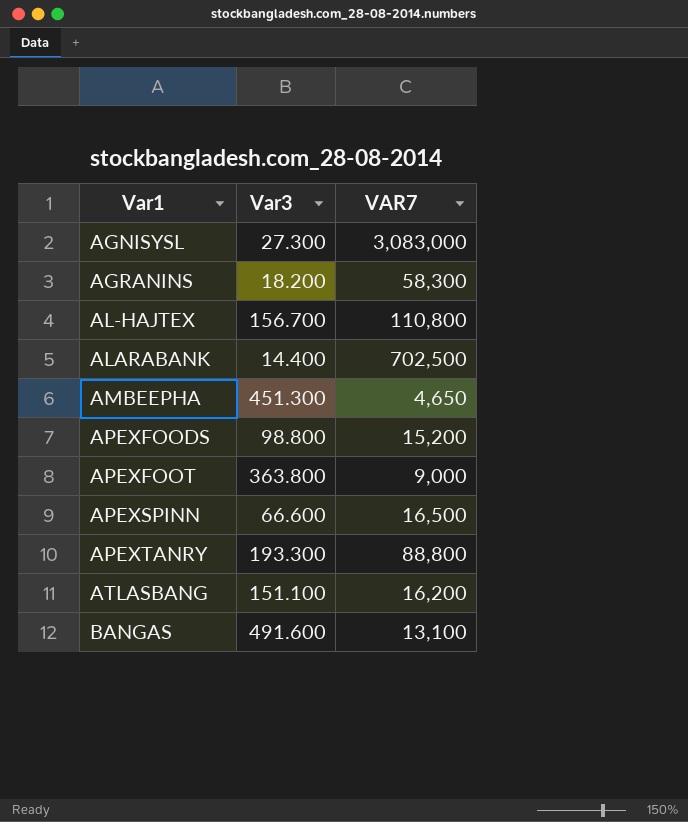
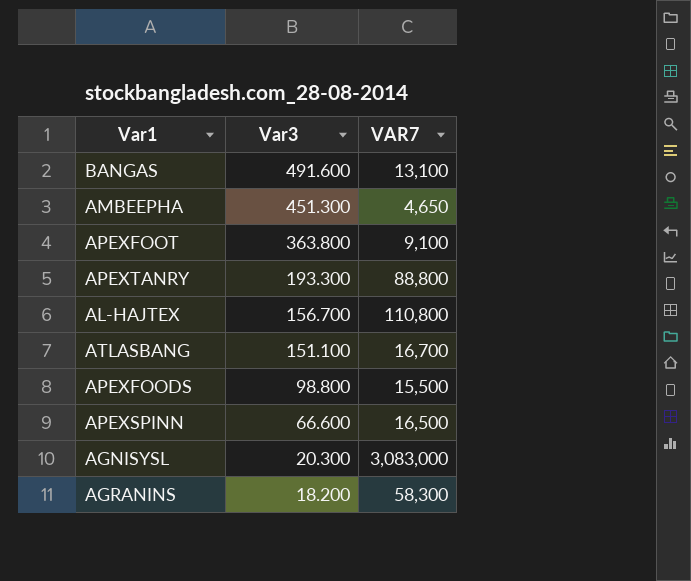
row order: Var1 ascending -> Var3 descending
row ALARABANK: 14.400 | 702,500 -> none
APEXFOOT | VAR7: 9,000 -> 9,100
ATLASBANG | VAR7: 16,200 -> 16,700
APEXFOODS | VAR7: 15,200 -> 15,500
AGNISYSL | Var3: 27.300 -> 20.300

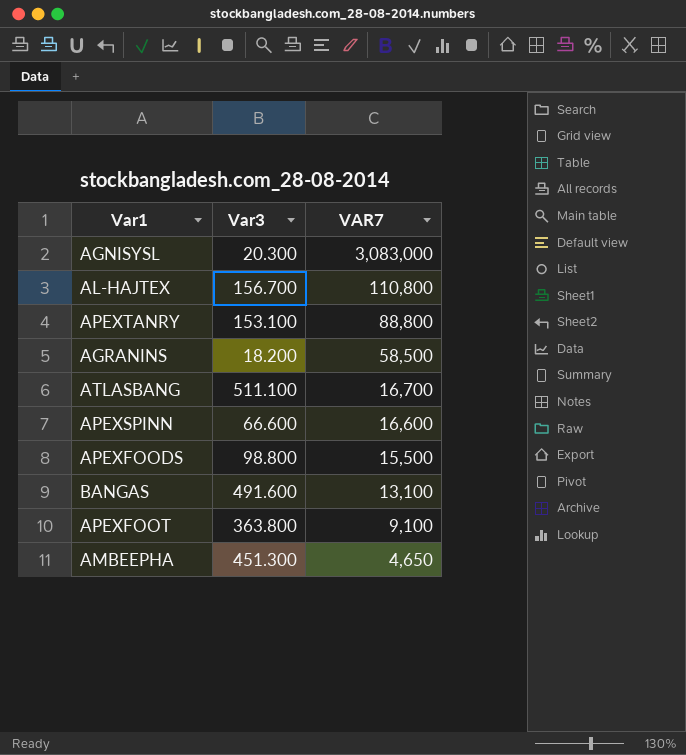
row order: Var3 descending -> VAR7 descending
APEXTANRY | Var3: 193.300 -> 153.100
AGRANINS | VAR7: 58,300 -> 58,500
ATLASBANG | Var3: 151.100 -> 511.100
APEXSPINN | VAR7: 16,500 -> 16,600

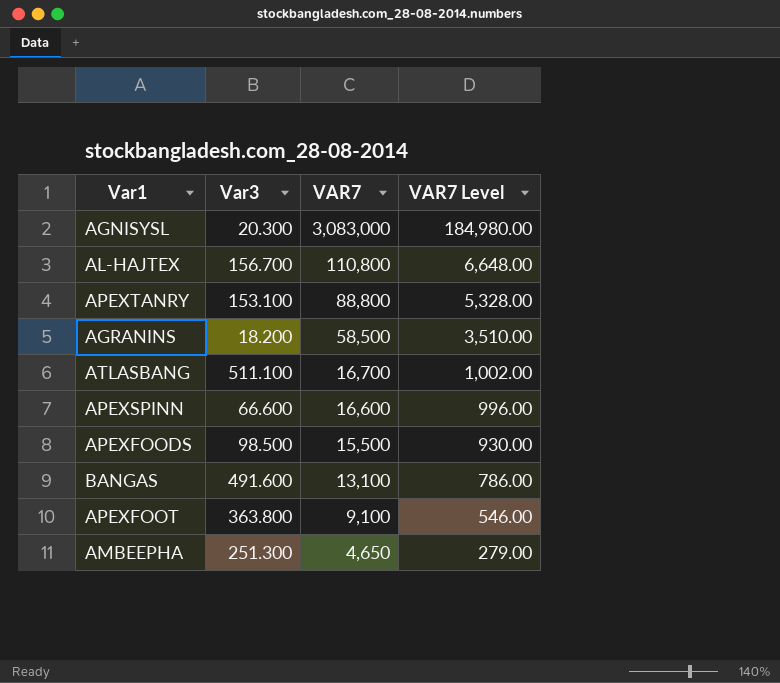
column VAR7 Level | formula: none -> [VAR7] * 0.06
APEXFOODS | Var3: 98.800 -> 98.500
AMBEEPHA | Var3: 451.300 -> 251.300

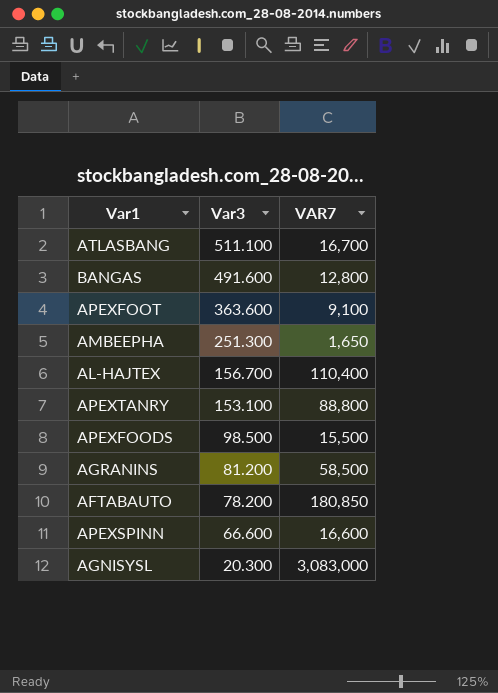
row order: VAR7 descending -> Var3 descending
column VAR7 Level | formula: [VAR7] * 0.06 -> none
BANGAS | VAR7: 13,100 -> 12,800
APEXFOOT | Var3: 363.800 -> 363.600
AMBEEPHA | VAR7: 4,650 -> 1,650
AL-HAJTEX | VAR7: 110,800 -> 110,400
AGRANINS | Var3: 18.200 -> 81.200
row AFTABAUTO: none -> 78.200 | 180,850

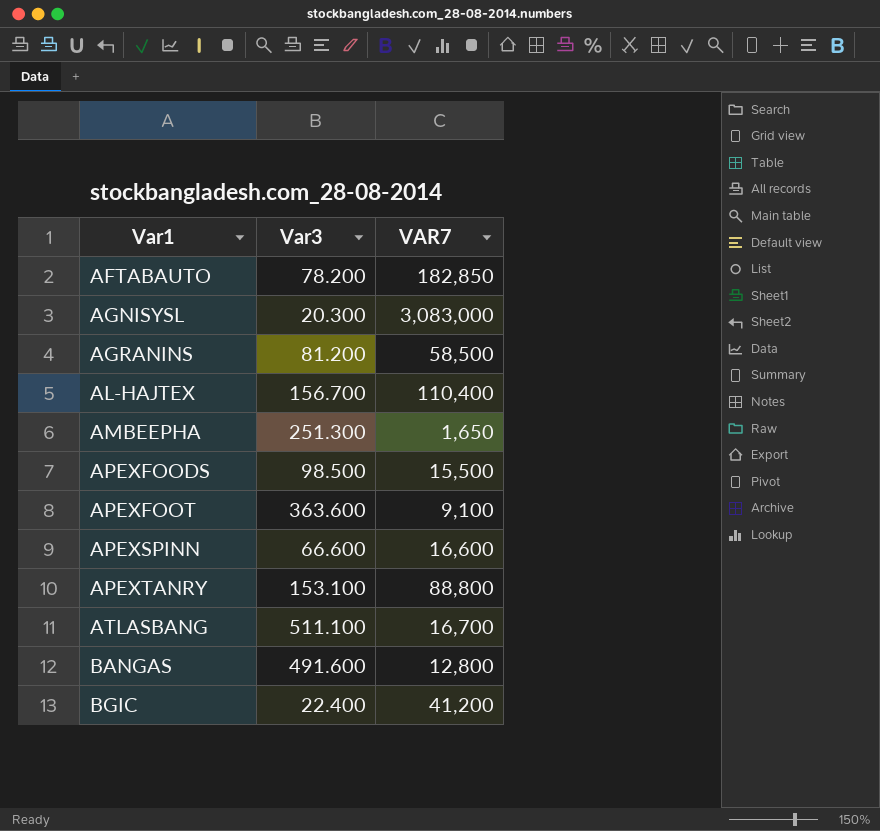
row order: Var3 descending -> Var1 ascending
AFTABAUTO | VAR7: 180,850 -> 182,850
row BGIC: none -> 22.400 | 41,200

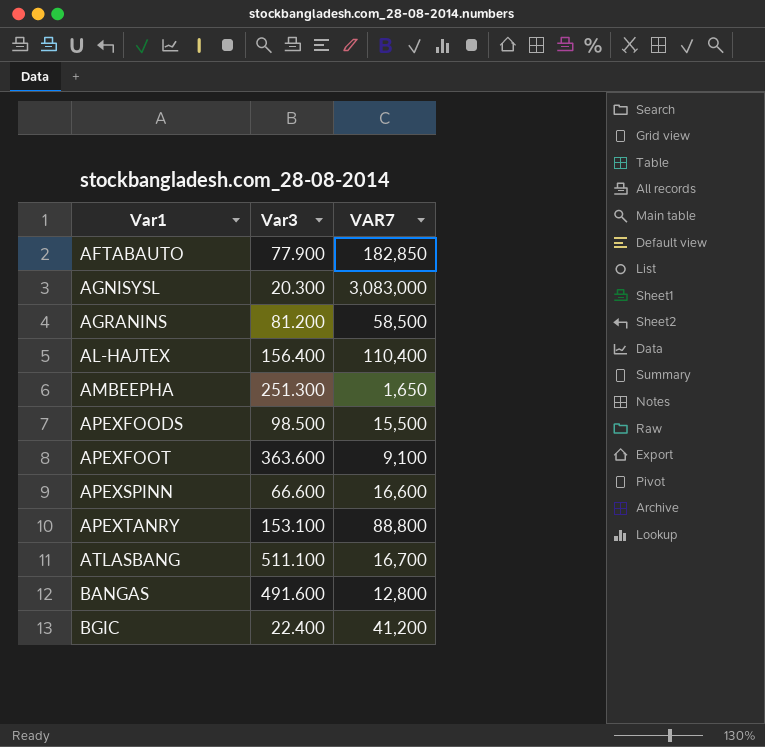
AFTABAUTO | Var3: 78.200 -> 77.900
AL-HAJTEX | Var3: 156.700 -> 156.400

